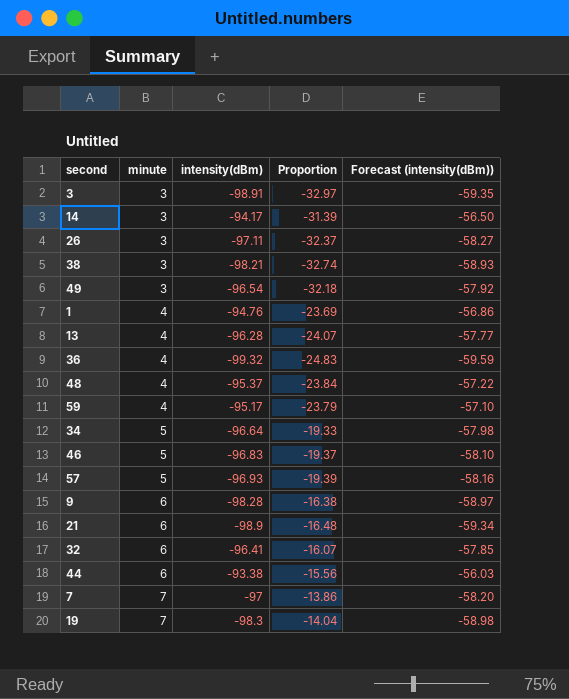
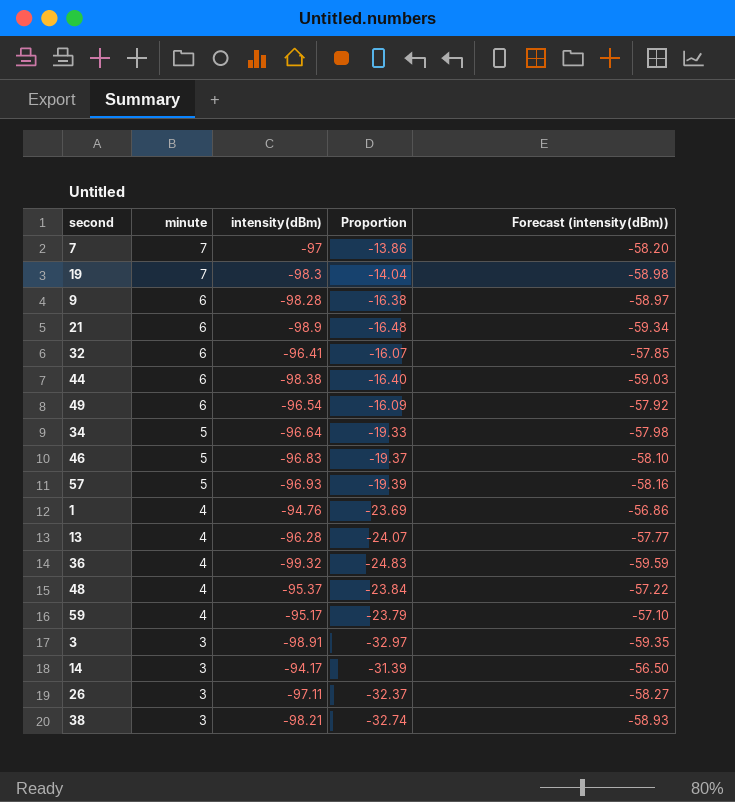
row order: minute ascending -> minute descending
44 | intensity(dBm): -93.38 -> -98.38
44 | Proportion: -15.56 -> -16.40
44 | Forecast (intensity(dBm)): -56.03 -> -59.03
49 | minute: 3 -> 6
49 | Proportion: -32.18 -> -16.09

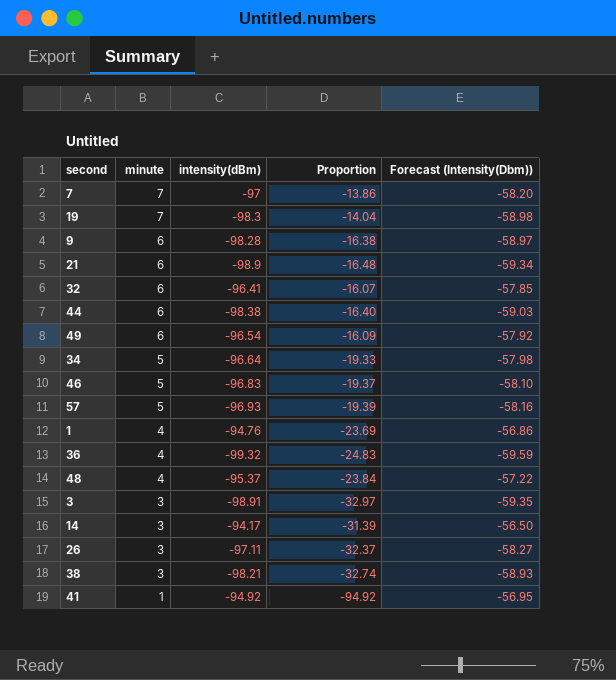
column name: Forecast (intensity(dBm)) -> Forecast (Intensity(Dbm))
row 13: 4 | -96.28 | -24.07 | -57.77 -> none
row 59: 4 | -95.17 | -23.79 | -57.10 -> none
row 41: none -> 1 | -94.92 | -94.92 | -56.95

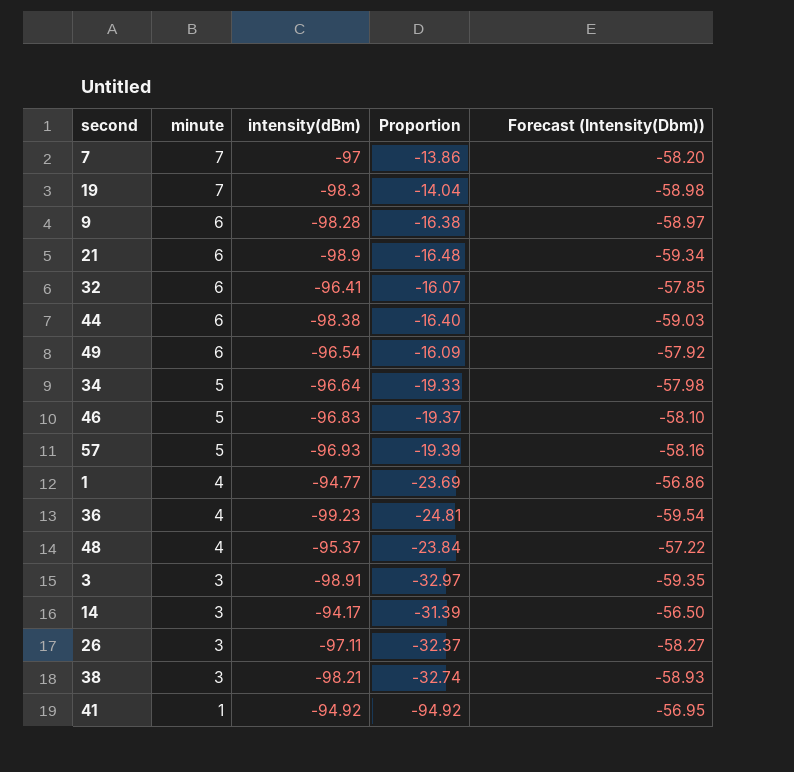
1 | intensity(dBm): -94.76 -> -94.77
36 | intensity(dBm): -99.32 -> -99.23
36 | Proportion: -24.83 -> -24.81
36 | Forecast (Intensity(Dbm)): -59.59 -> -59.54

